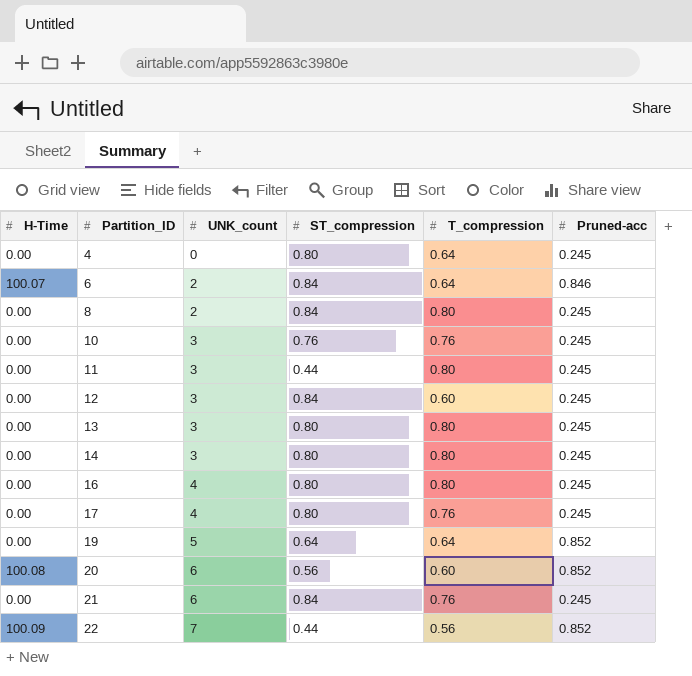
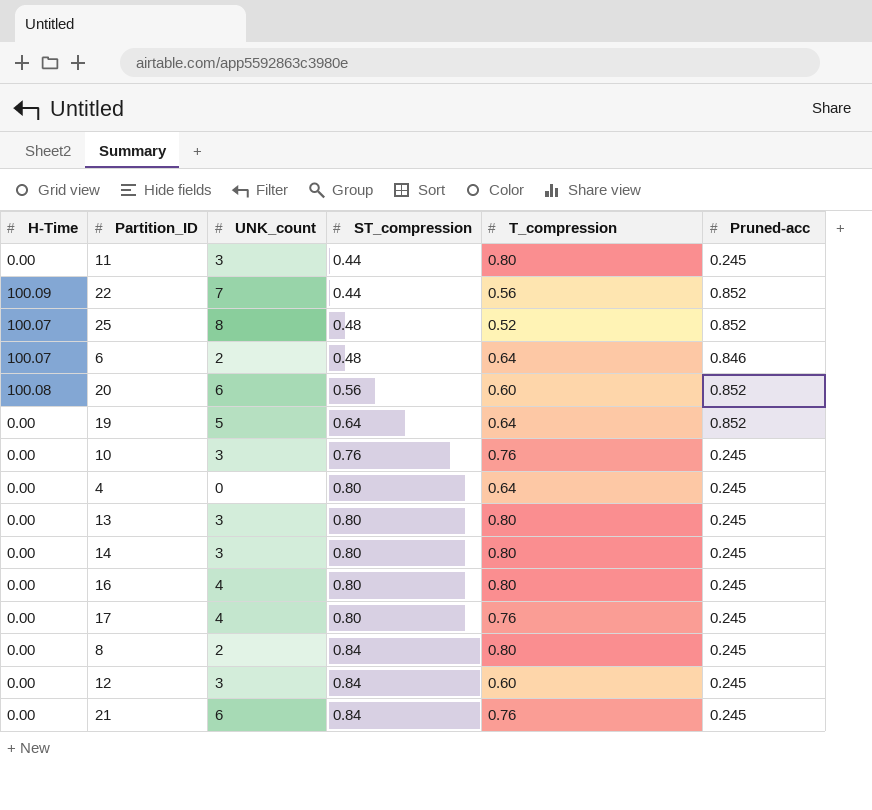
row order: Partition_ID ascending -> ST_compression ascending
row 25: none -> 100.07 | 8 | 0.48 | 0.52 | 0.852
6 | ST_compression: 0.84 -> 0.48

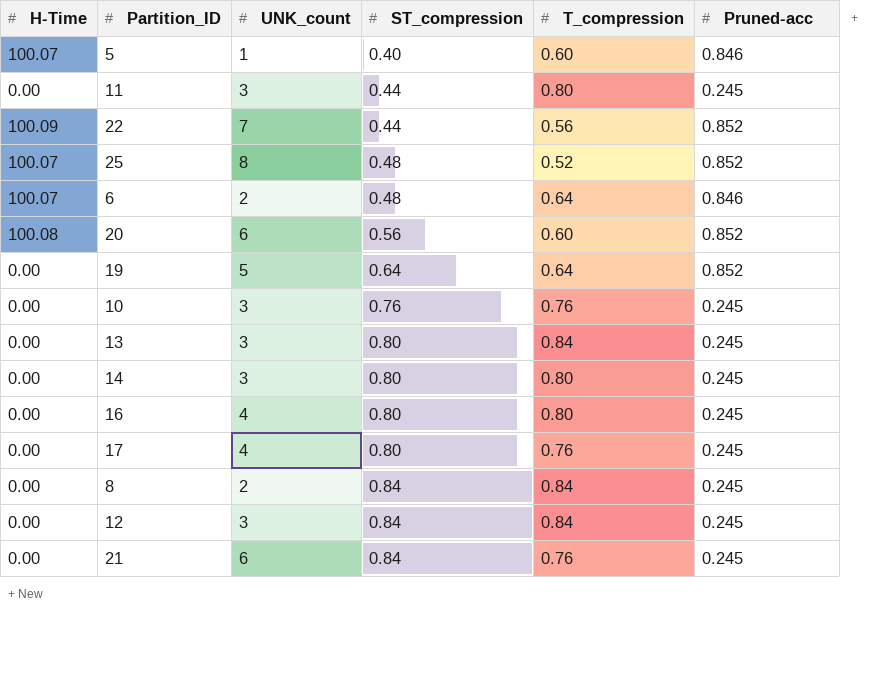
row 4: 0.00 | 0 | 0.80 | 0.64 | 0.245 -> none
row 5: none -> 100.07 | 1 | 0.40 | 0.60 | 0.846
13 | T_compression: 0.80 -> 0.84
8 | T_compression: 0.80 -> 0.84
12 | T_compression: 0.60 -> 0.84

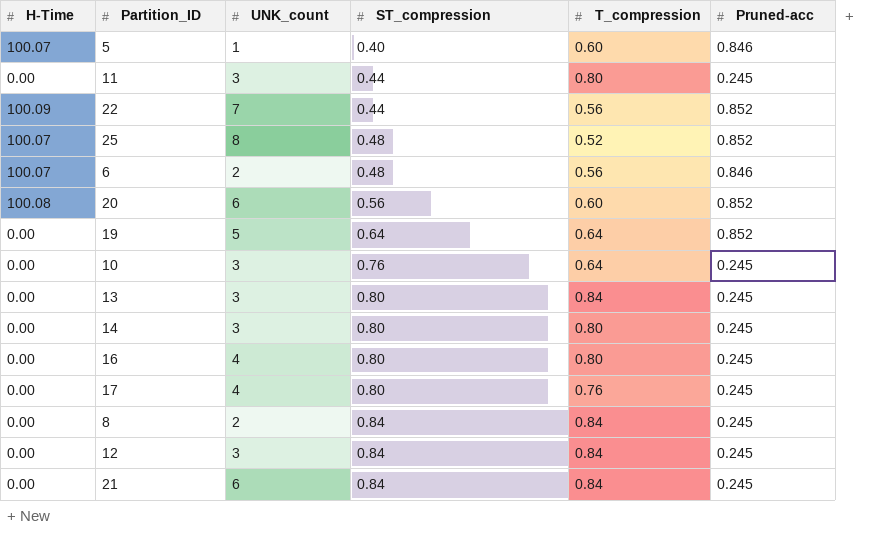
6 | T_compression: 0.64 -> 0.56
10 | T_compression: 0.76 -> 0.64
21 | T_compression: 0.76 -> 0.84

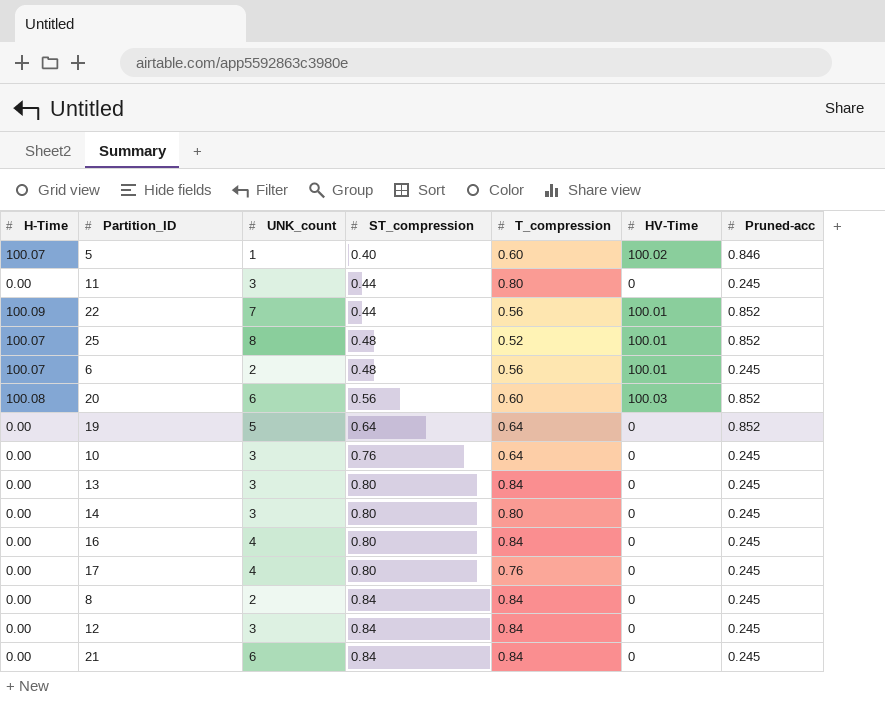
column HV-Time | position: none -> 6
6 | Pruned-acc: 0.846 -> 0.245
16 | T_compression: 0.80 -> 0.84

